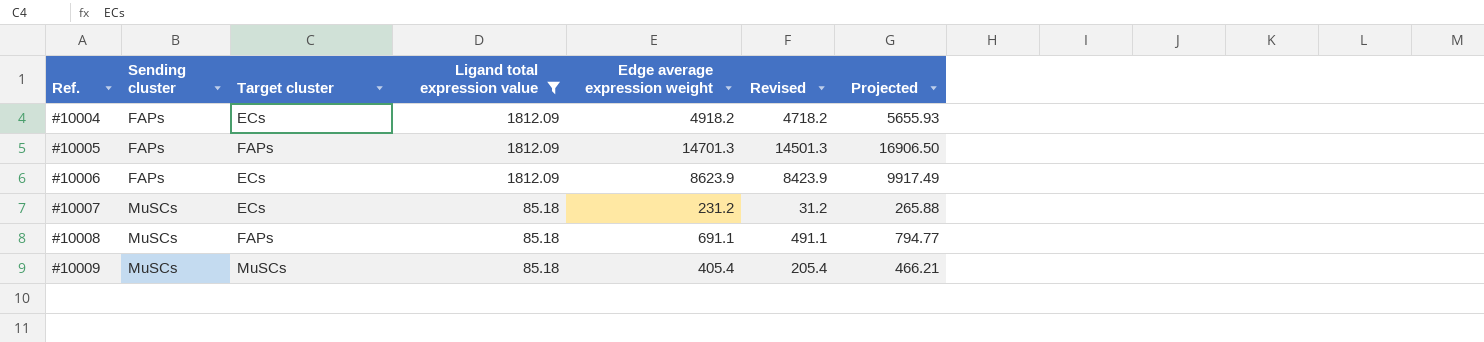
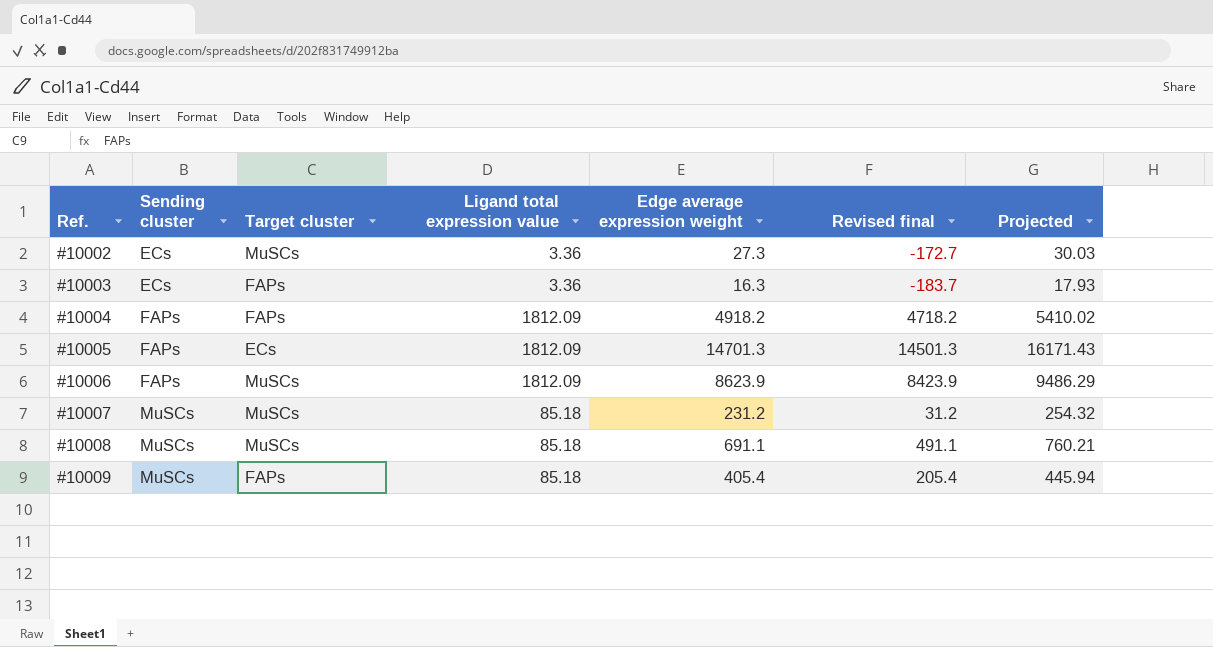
filter: Ligand total expression value != 3.36 -> none
column name: Revised -> Revised final
column Projected | formula: [Edge average expression weight] * 1.15 -> [Edge average expression weight] * 1.1
#10004 | Target cluster: ECs -> FAPs
#10005 | Target cluster: FAPs -> ECs
#10006 | Target cluster: ECs -> MuSCs
#10007 | Target cluster: ECs -> MuSCs
#10008 | Target cluster: FAPs -> MuSCs
#10009 | Target cluster: MuSCs -> FAPs

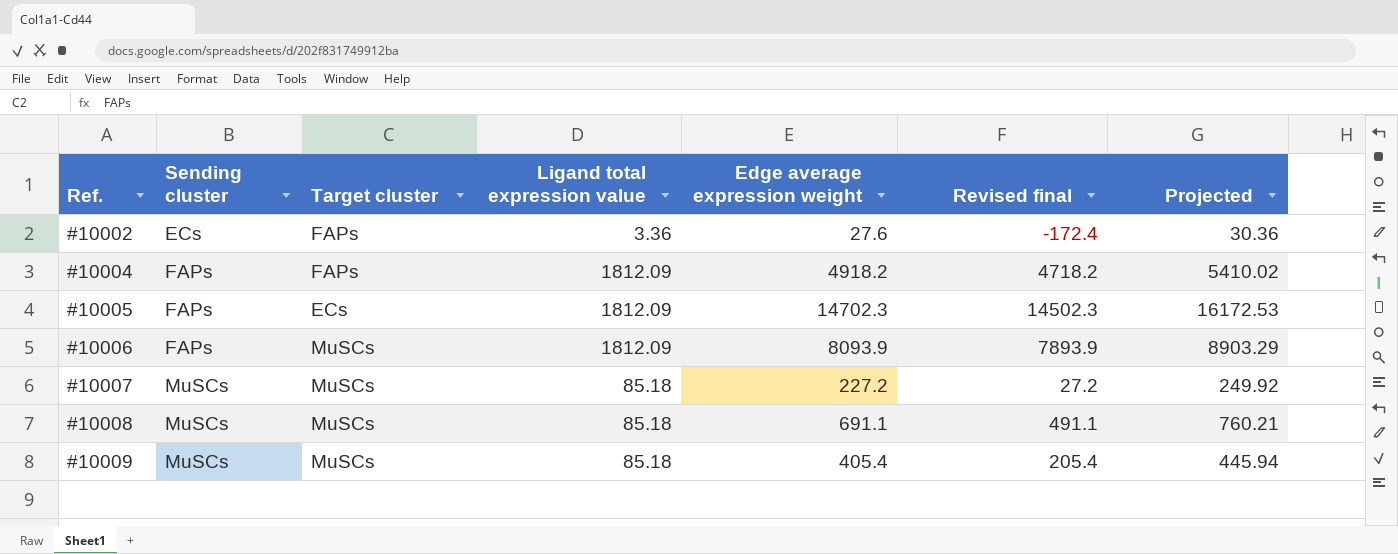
row #10003: ECs | FAPs | 3.36 | 16.3 | -183.7 | 17.93 -> none
#10002 | Target cluster: MuSCs -> FAPs
#10002 | Edge average expression weight: 27.3 -> 27.6
#10002 | Revised final: -172.7 -> -172.4
#10002 | Projected: 30.03 -> 30.36
#10005 | Edge average expression weight: 14701.3 -> 14702.3
#10005 | Revised final: 14501.3 -> 14502.3
#10005 | Projected: 16171.43 -> 16172.53
#10006 | Edge average expression weight: 8623.9 -> 8093.9
#10006 | Revised final: 8423.9 -> 7893.9
#10006 | Projected: 9486.29 -> 8903.29
#10007 | Edge average expression weight: 231.2 -> 227.2
#10007 | Revised final: 31.2 -> 27.2
#10007 | Projected: 254.32 -> 249.92
#10009 | Target cluster: FAPs -> MuSCs

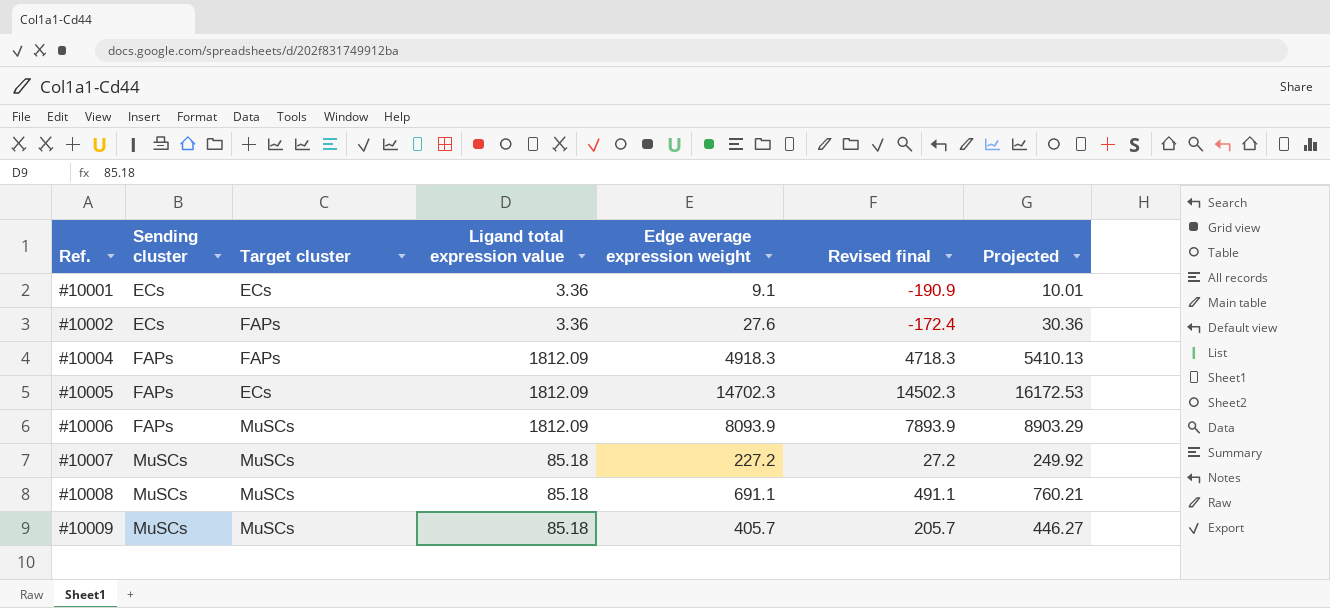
row #10001: none -> ECs | ECs | 3.36 | 9.1 | -190.9 | 10.01
#10004 | Edge average expression weight: 4918.2 -> 4918.3
#10004 | Revised final: 4718.2 -> 4718.3
#10004 | Projected: 5410.02 -> 5410.13
#10009 | Edge average expression weight: 405.4 -> 405.7
#10009 | Revised final: 205.4 -> 205.7
#10009 | Projected: 445.94 -> 446.27

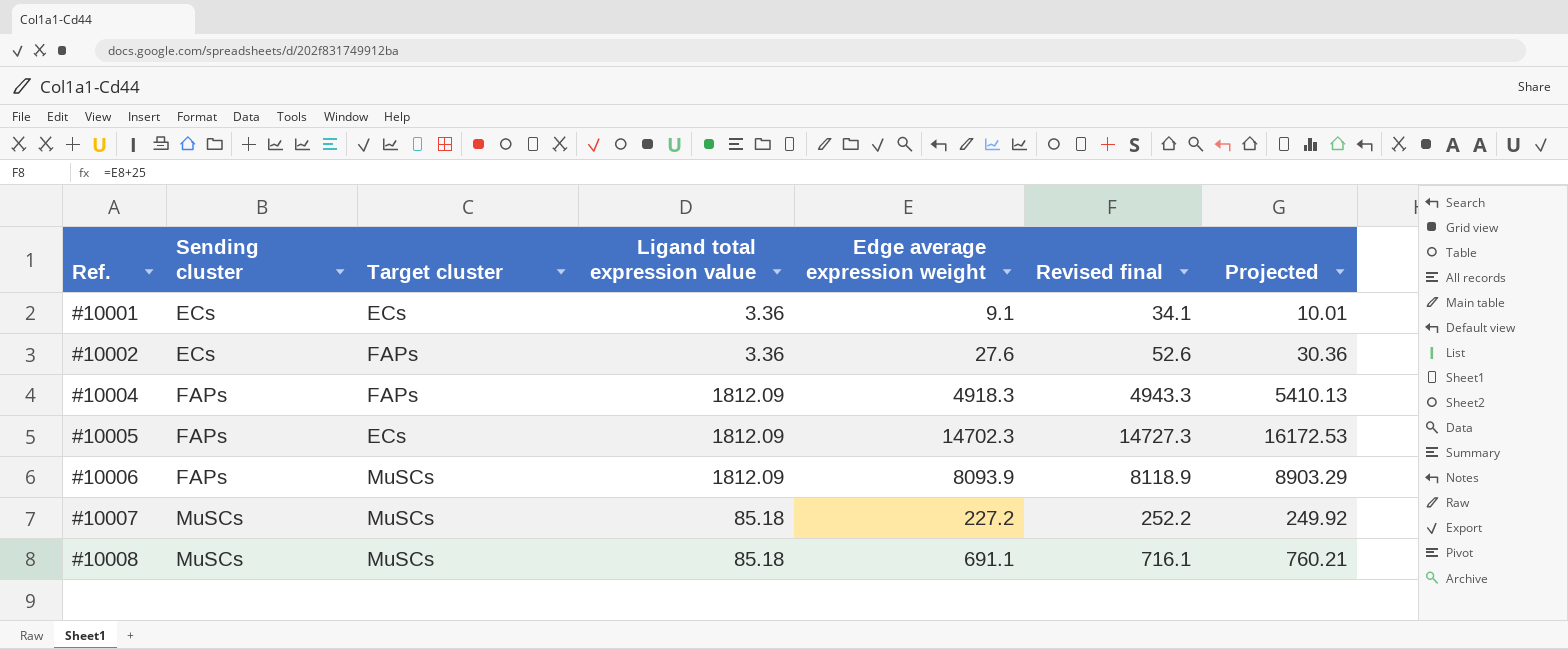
column Revised final | formula: [Edge average expression weight] - 200 -> [Edge average expression weight] + 25
row #10009: MuSCs | MuSCs | 85.18 | 405.7 | 205.7 | 446.27 -> none

